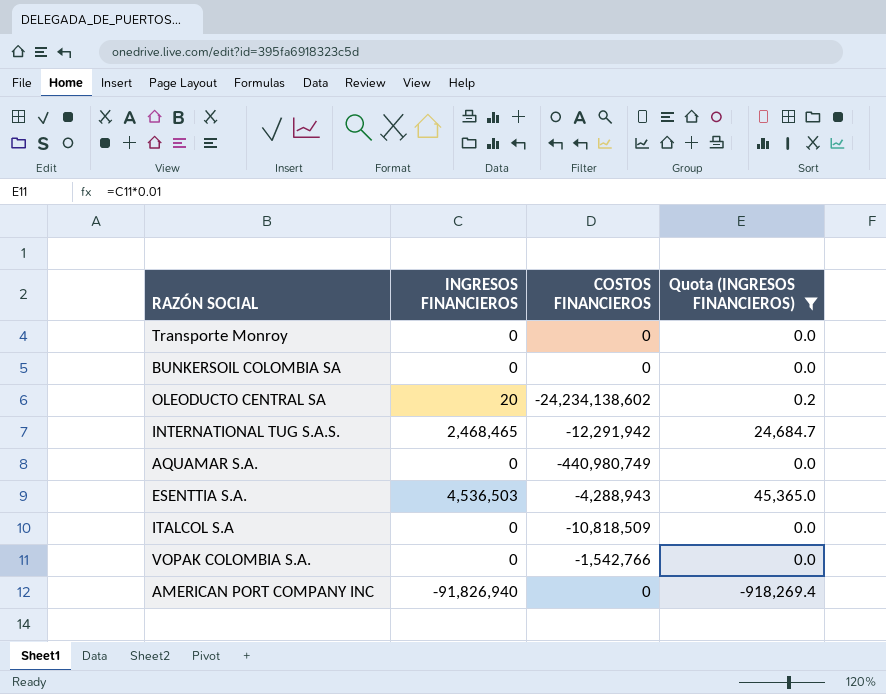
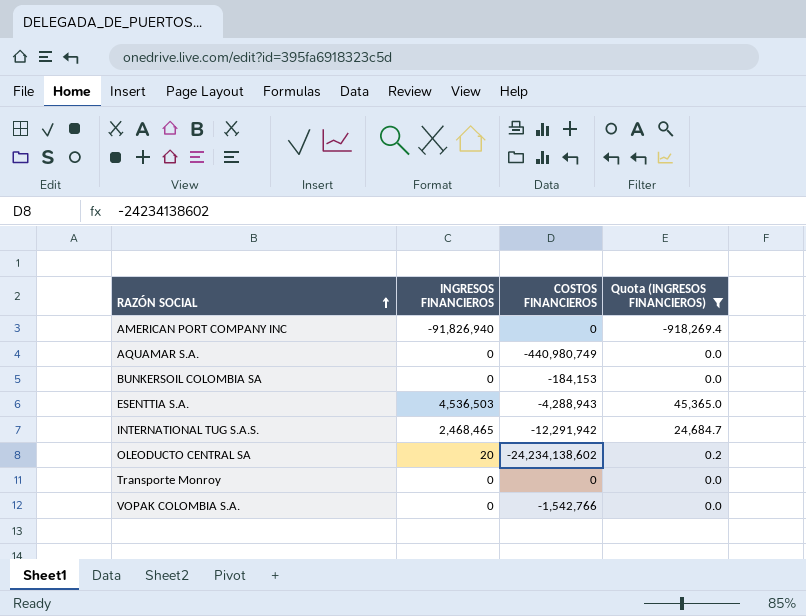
row order: none -> RAZÓN SOCIAL ascending
row ITALCOL S.A: 0 | -10,818,509 | 0.0 -> none
BUNKERSOIL COLOMBIA SA | COSTOS FINANCIEROS: 0 -> -184,153

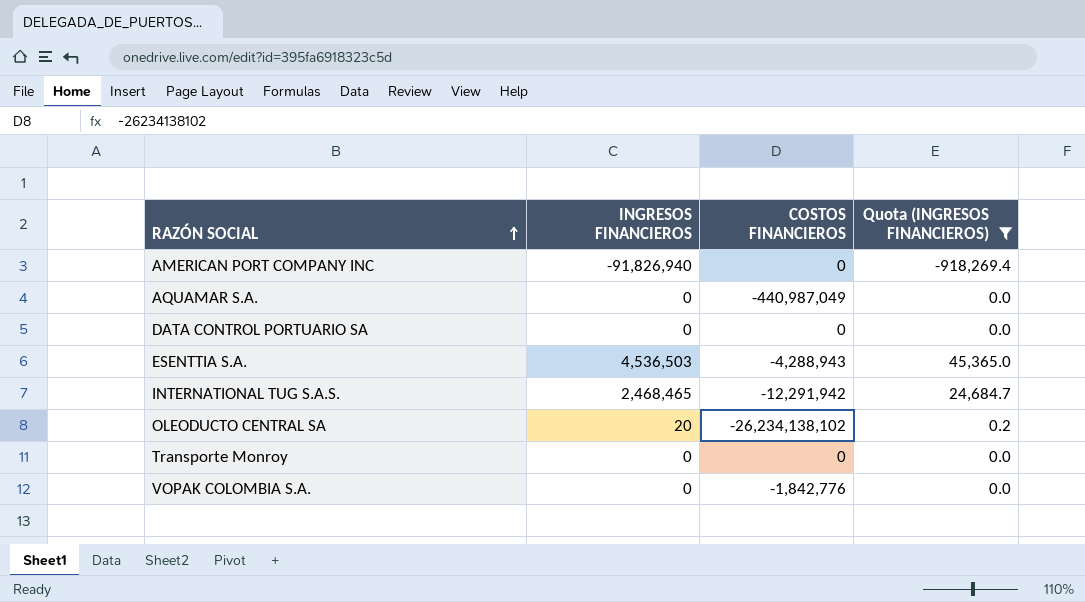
row BUNKERSOIL COLOMBIA SA: 0 | -184,153 | 0.0 -> none
AQUAMAR S.A. | COSTOS FINANCIEROS: -440,980,749 -> -440,987,049
row DATA CONTROL PORTUARIO SA: none -> 0 | 0 | 0.0
OLEODUCTO CENTRAL SA | COSTOS FINANCIEROS: -24,234,138,602 -> -26,234,138,102
VOPAK COLOMBIA S.A. | COSTOS FINANCIEROS: -1,542,766 -> -1,842,776

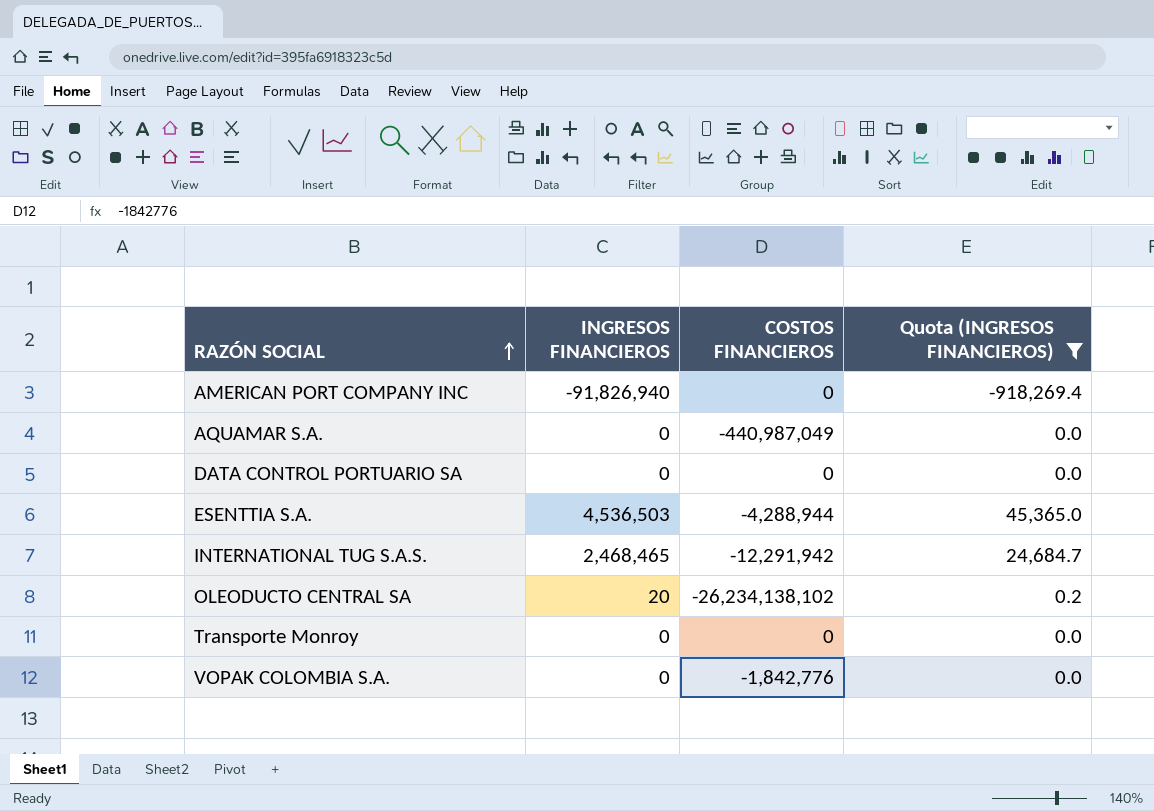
ESENTTIA S.A. | COSTOS FINANCIEROS: -4,288,943 -> -4,288,944

